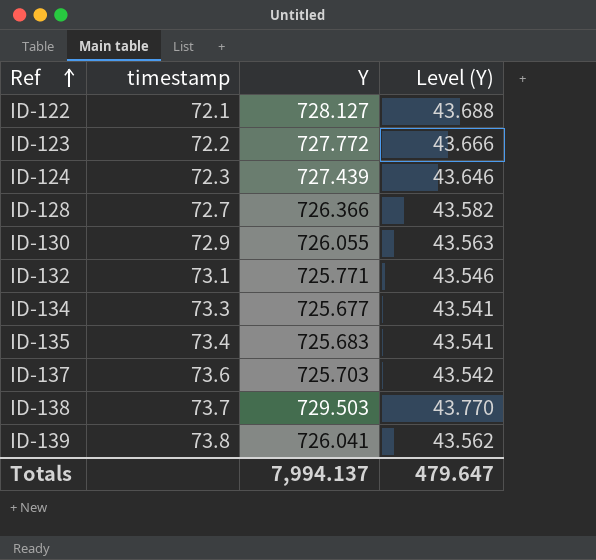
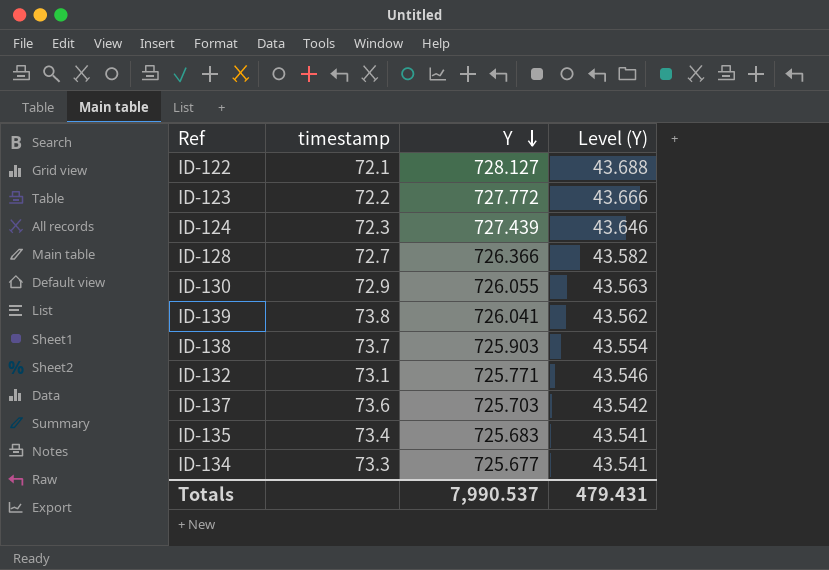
row order: Ref ascending -> Y descending
ID-138 | Y: 729.503 -> 725.903
ID-138 | Level (Y): 43.770 -> 43.554
Totals | Y: 7,994.137 -> 7,990.537
Totals | Level (Y): 479.647 -> 479.431

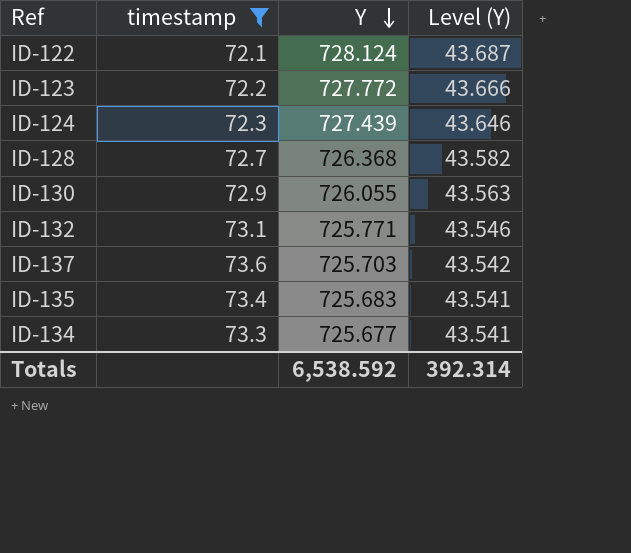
filter: none -> timestamp <= 73.6
ID-122 | Y: 728.127 -> 728.124
ID-122 | Level (Y): 43.688 -> 43.687
ID-128 | Y: 726.366 -> 726.368
Totals | Y: 7,990.537 -> 6,538.592
Totals | Level (Y): 479.431 -> 392.314

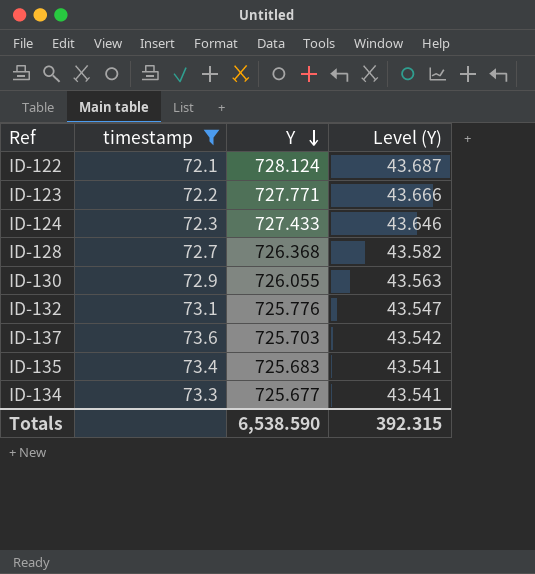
ID-123 | Y: 727.772 -> 727.771
ID-124 | Y: 727.439 -> 727.433
ID-132 | Y: 725.771 -> 725.776
ID-132 | Level (Y): 43.546 -> 43.547
Totals | Y: 6,538.592 -> 6,538.590
Totals | Level (Y): 392.314 -> 392.315

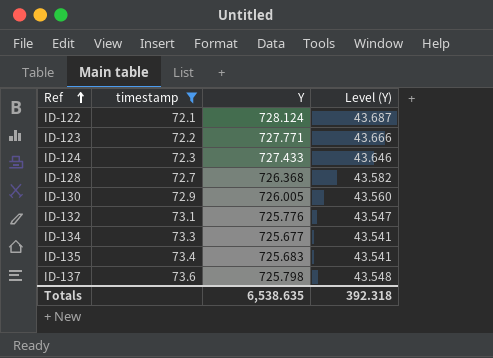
row order: Y descending -> Ref ascending
ID-130 | Y: 726.055 -> 726.005
ID-130 | Level (Y): 43.563 -> 43.560
ID-137 | Y: 725.703 -> 725.798
ID-137 | Level (Y): 43.542 -> 43.548
Totals | Y: 6,538.590 -> 6,538.635
Totals | Level (Y): 392.315 -> 392.318

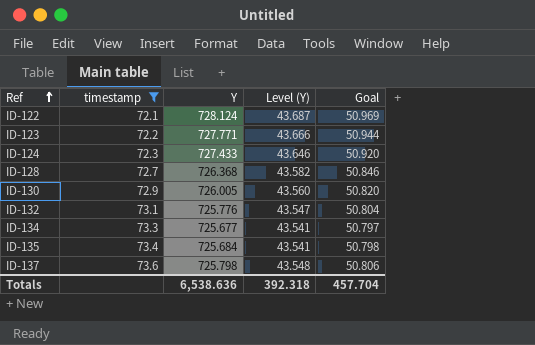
column Goal | formula: none -> [Y] * 0.07
ID-135 | Y: 725.683 -> 725.684
Totals | Y: 6,538.635 -> 6,538.636

